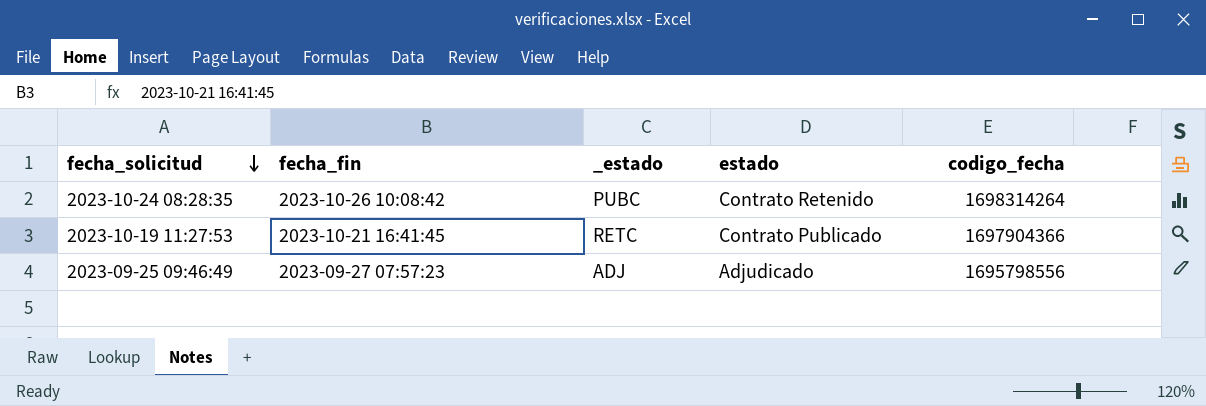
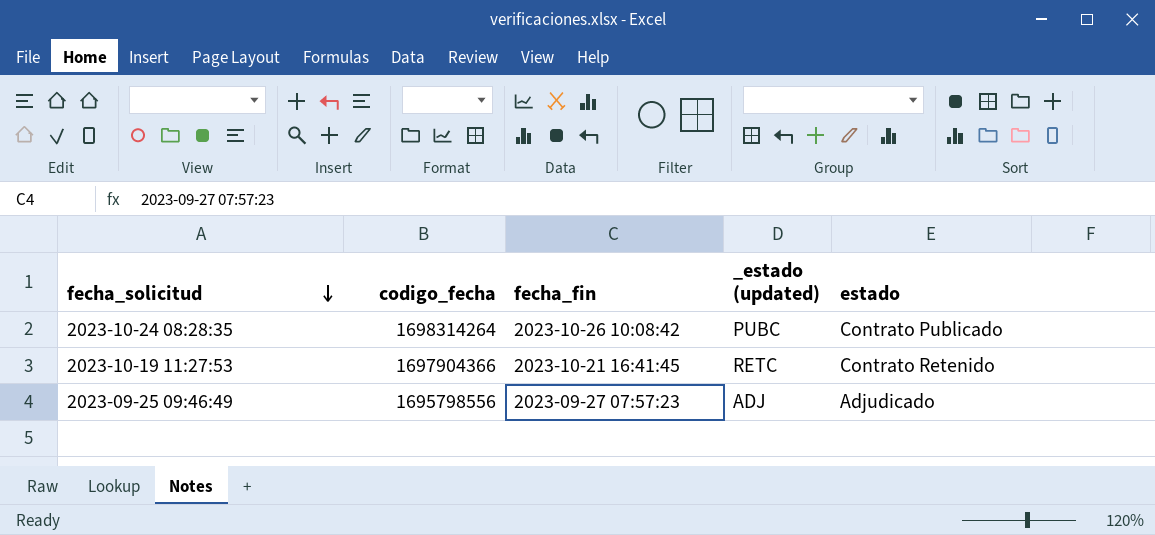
column codigo_fecha | position: 5 -> 2
column name: _estado -> _estado (updated)
2023-10-24 08:28:35 | estado: Contrato Retenido -> Contrato Publicado
2023-10-19 11:27:53 | estado: Contrato Publicado -> Contrato Retenido

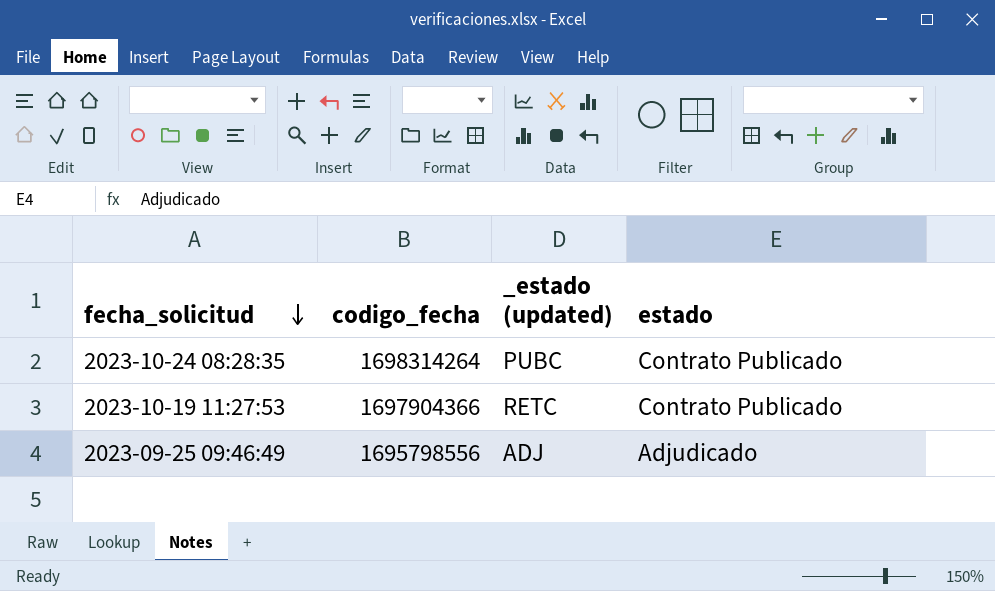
column fecha_fin | position: 3 -> none
2023-10-19 11:27:53 | estado: Contrato Retenido -> Contrato Publicado

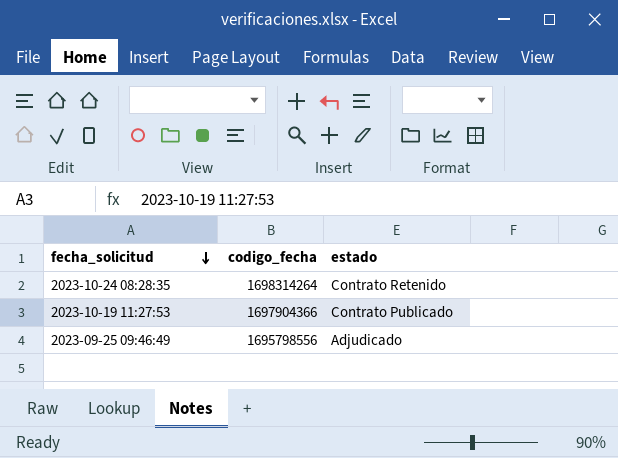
column _estado (updated) | position: 3 -> none
2023-10-24 08:28:35 | estado: Contrato Publicado -> Contrato Retenido

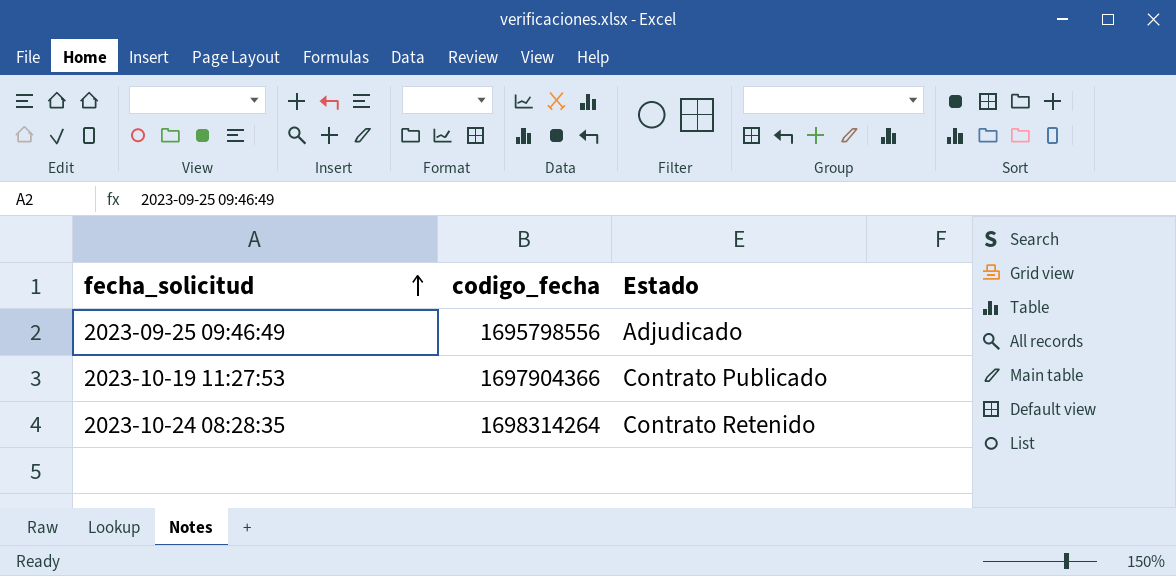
row order: fecha_solicitud descending -> fecha_solicitud ascending
column name: estado -> Estado

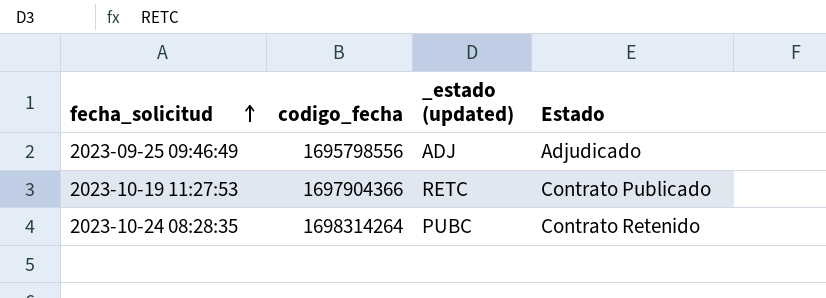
column _estado (updated) | position: none -> 3

